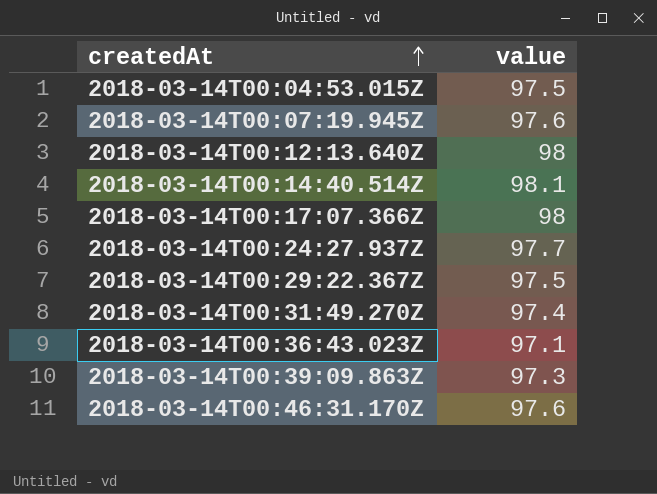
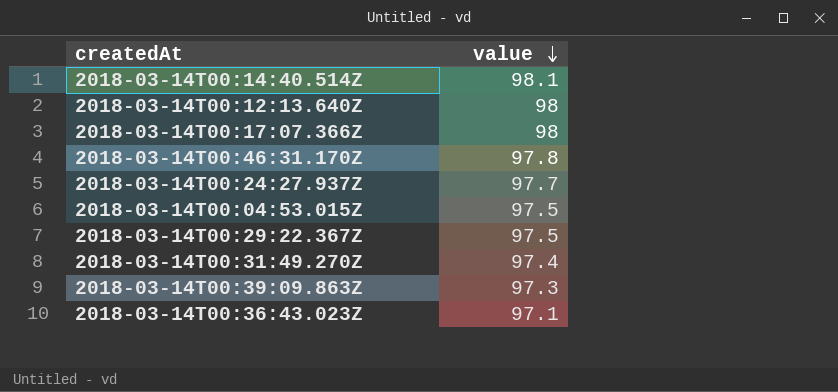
row order: createdAt ascending -> value descending
row 2018-03-14T00:07:19.945Z: 97.6 -> none
2018-03-14T00:46:31.170Z | value: 97.6 -> 97.8

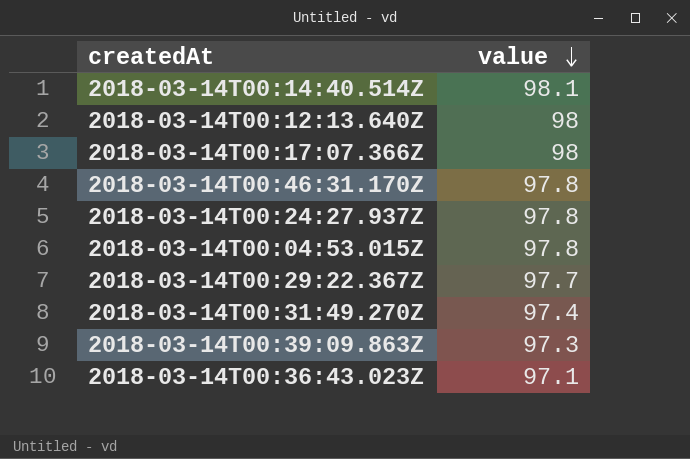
2018-03-14T00:24:27.937Z | value: 97.7 -> 97.8
2018-03-14T00:04:53.015Z | value: 97.5 -> 97.8
2018-03-14T00:29:22.367Z | value: 97.5 -> 97.7

